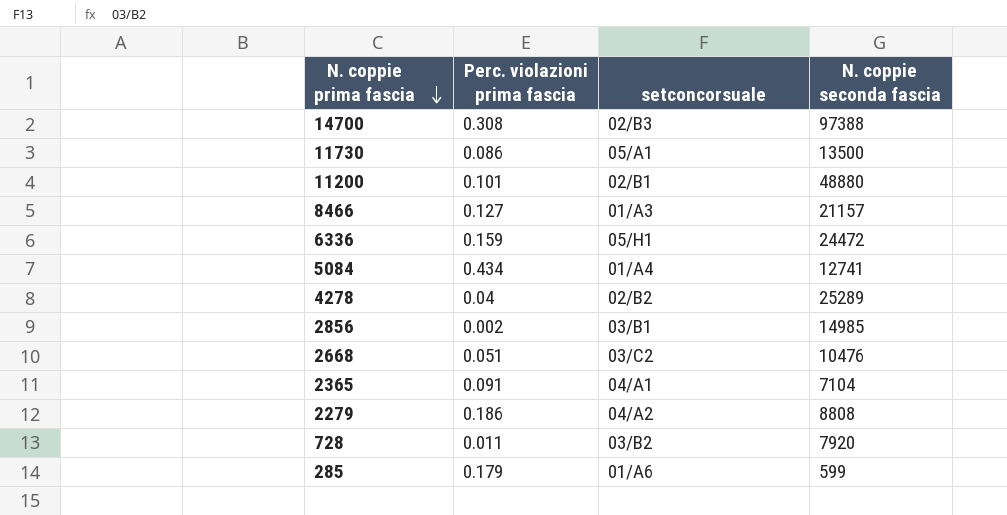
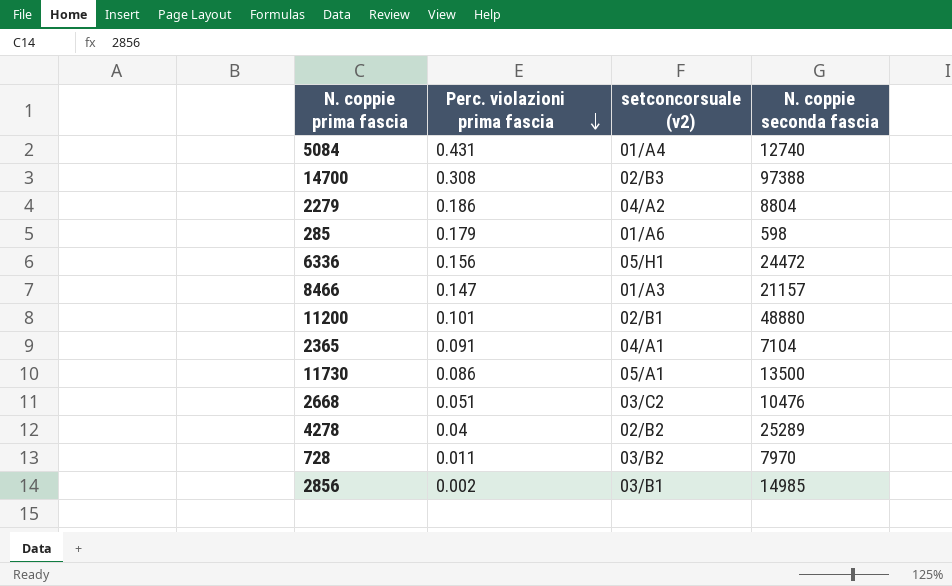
row order: N. coppie prima fascia descending -> Perc. violazioni prima fascia descending
column name: setconcorsuale -> setconcorsuale (v2)
5084 | Perc. violazioni prima fascia: 0.434 -> 0.431
5084 | N. coppie seconda fascia: 12741 -> 12740
2279 | N. coppie seconda fascia: 8808 -> 8804
285 | N. coppie seconda fascia: 599 -> 598
6336 | Perc. violazioni prima fascia: 0.159 -> 0.156
8466 | Perc. violazioni prima fascia: 0.127 -> 0.147
728 | N. coppie seconda fascia: 7920 -> 7970

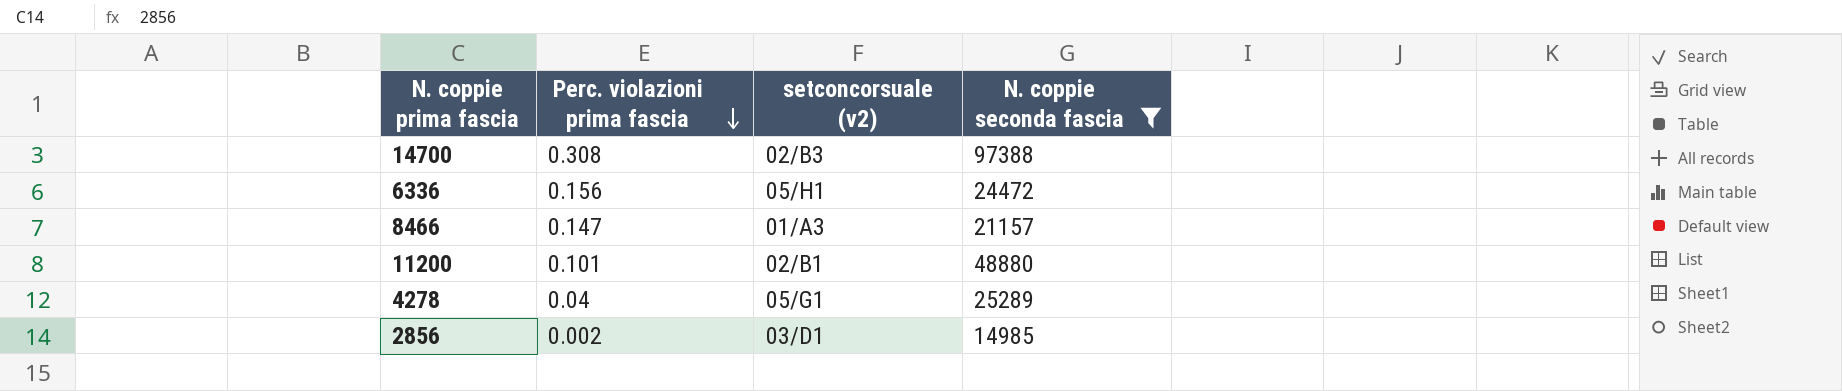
filter: none -> N. coppie seconda fascia >= 14985
4278 | setconcorsuale (v2): 02/B2 -> 05/G1
2856 | setconcorsuale (v2): 03/B1 -> 03/D1

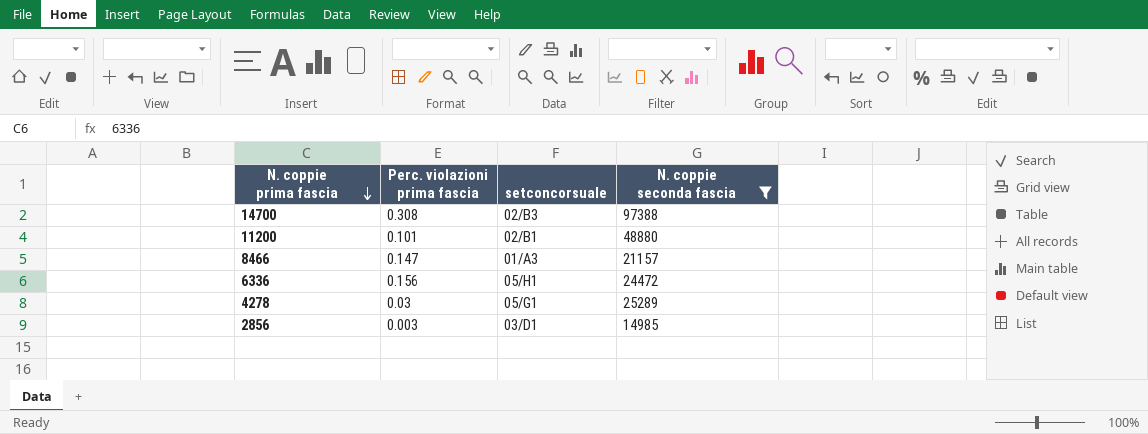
row order: Perc. violazioni prima fascia descending -> N. coppie prima fascia descending
column name: setconcorsuale (v2) -> setconcorsuale
4278 | Perc. violazioni prima fascia: 0.04 -> 0.03
2856 | Perc. violazioni prima fascia: 0.002 -> 0.003

